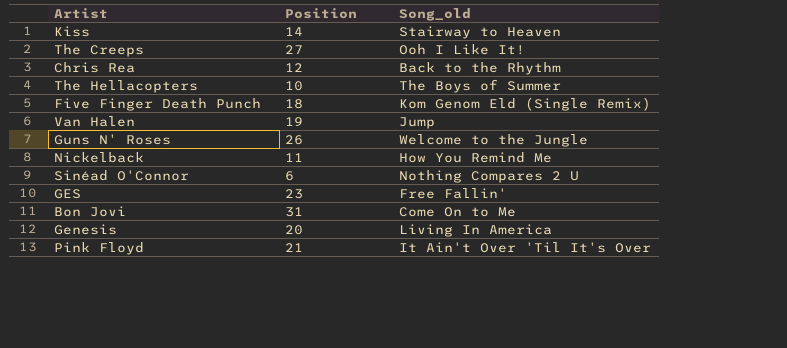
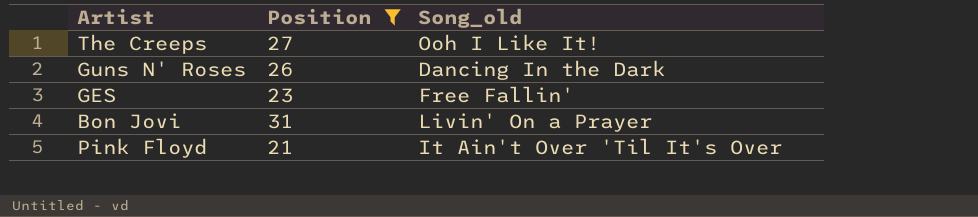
filter: none -> Position >= 21
Guns N' Roses | Song_old: Welcome to the Jungle -> Dancing In the Dark
Bon Jovi | Song_old: Come On to Me -> Livin' On a Prayer

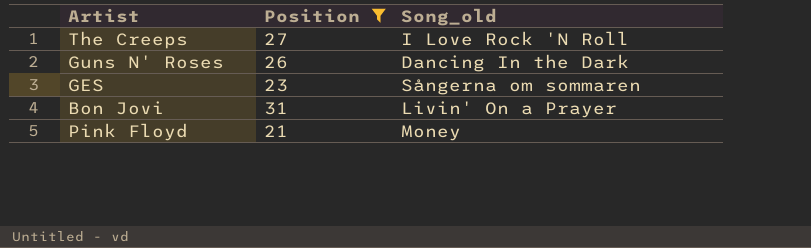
The Creeps | Song_old: Ooh I Like It! -> I Love Rock 'N Roll
GES | Song_old: Free Fallin' -> Sångerna om sommaren
Pink Floyd | Song_old: It Ain't Over 'Til It's Over -> Money

